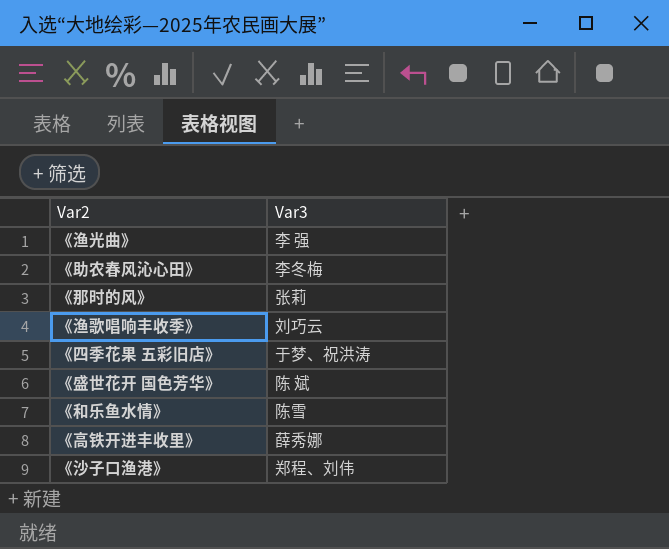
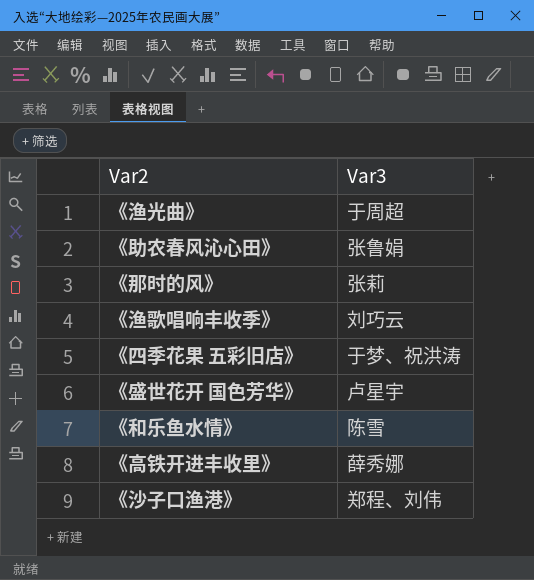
《渔光曲》 | Var3: 李 强 -> 于周超
《助农春风沁心田》 | Var3: 李冬梅 -> 张鲁娟
《盛世花开 国色芳华》 | Var3: 陈 斌 -> 卢星宇

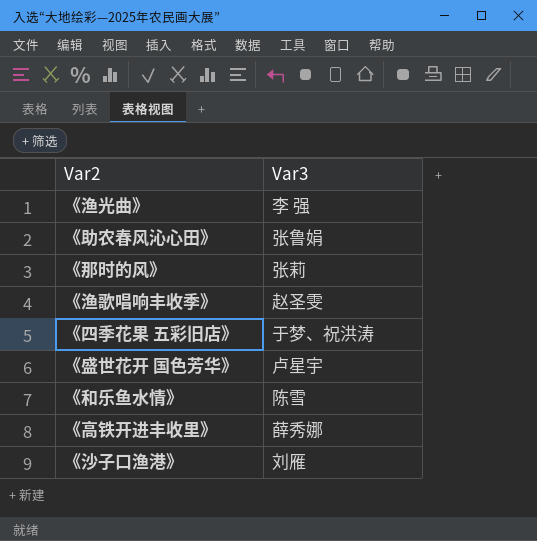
《渔光曲》 | Var3: 于周超 -> 李 强
《渔歌唱响丰收季》 | Var3: 刘巧云 -> 赵圣雯
《沙子口渔港》 | Var3: 郑程、刘伟 -> 刘雁

